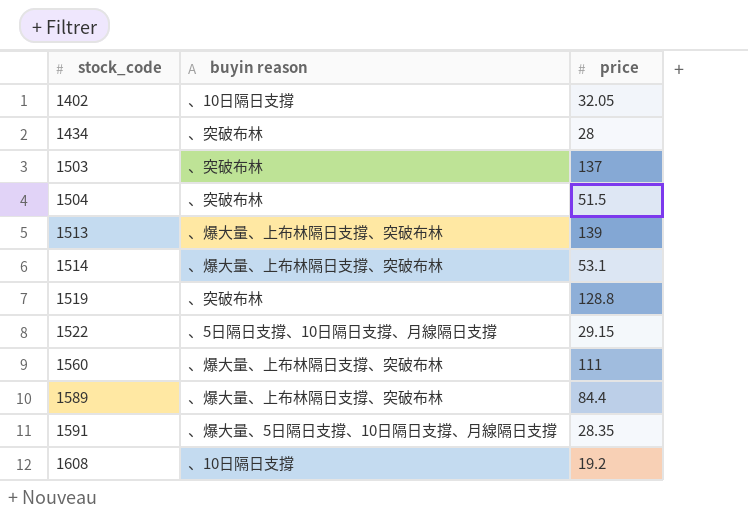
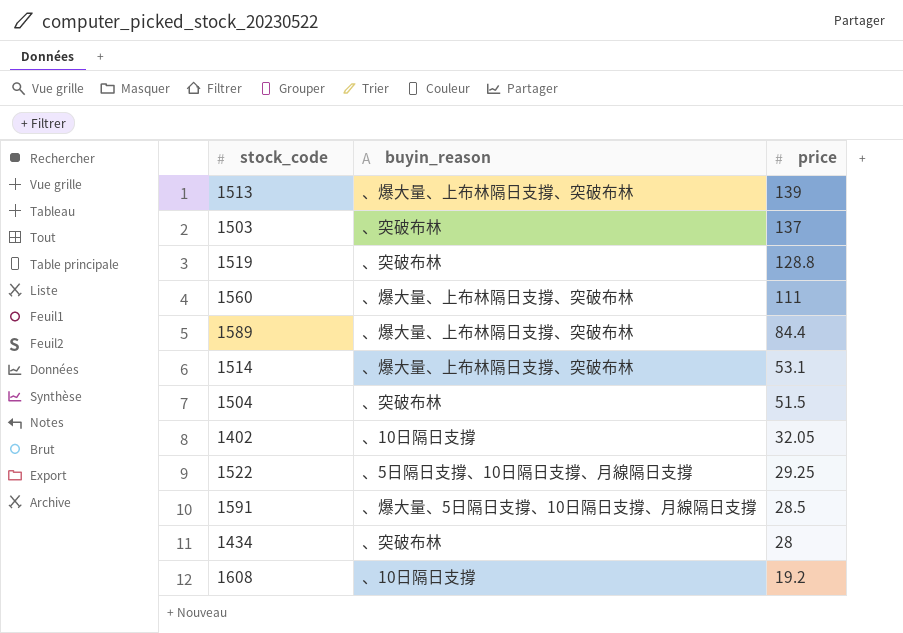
row order: stock_code ascending -> price descending
column name: buyin reason -> buyin_reason
1522 | price: 29.15 -> 29.25
1591 | price: 28.35 -> 28.5

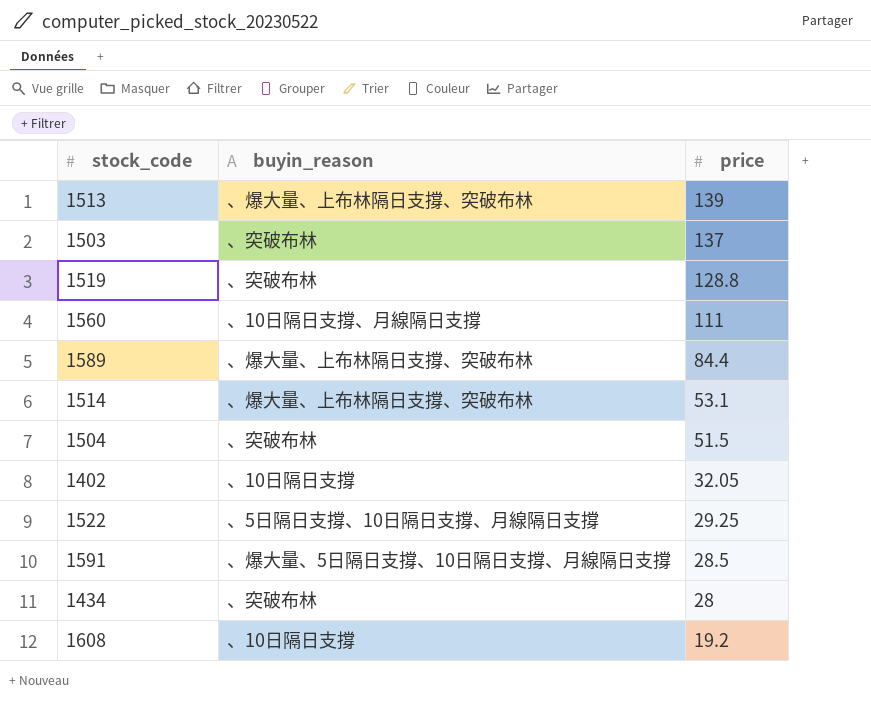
1560 | buyin_reason: 、爆大量、上布林隔日支撐、突破布林 -> 、10日隔日支撐、月線隔日支撐

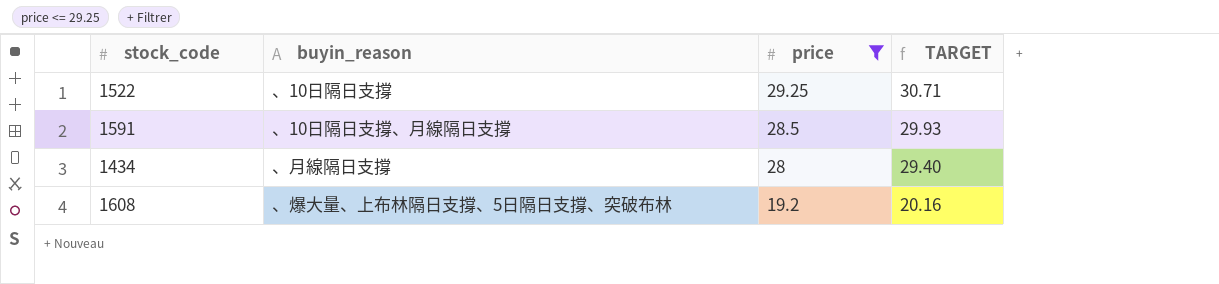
filter: none -> price <= 29.25
column TARGET | formula: none -> [price] * 1.05
1522 | buyin_reason: 、5日隔日支撐、10日隔日支撐、月線隔日支撐 -> 、10日隔日支撐
1591 | buyin_reason: 、爆大量、5日隔日支撐、10日隔日支撐、月線隔日支撐 -> 、10日隔日支撐、月線隔日支撐
1434 | buyin_reason: 、突破布林 -> 、月線隔日支撐
1608 | buyin_reason: 、10日隔日支撐 -> 、爆大量、上布林隔日支撐、5日隔日支撐、突破布林

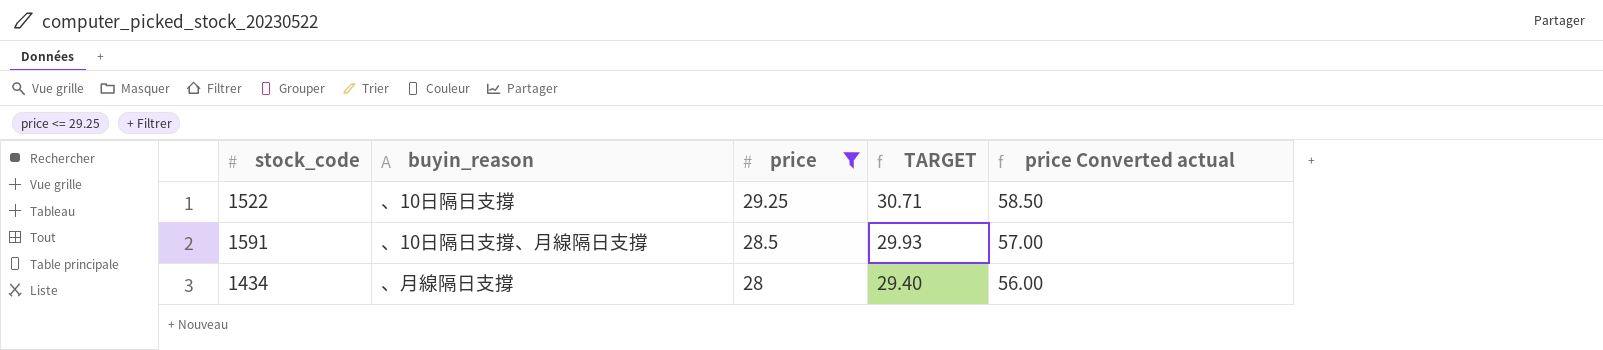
column price Converted actual | formula: none -> [price] * 2
row 1608: 、爆大量、上布林隔日支撐、5日隔日支撐、突破布林 | 19.2 | 20.16 -> none

